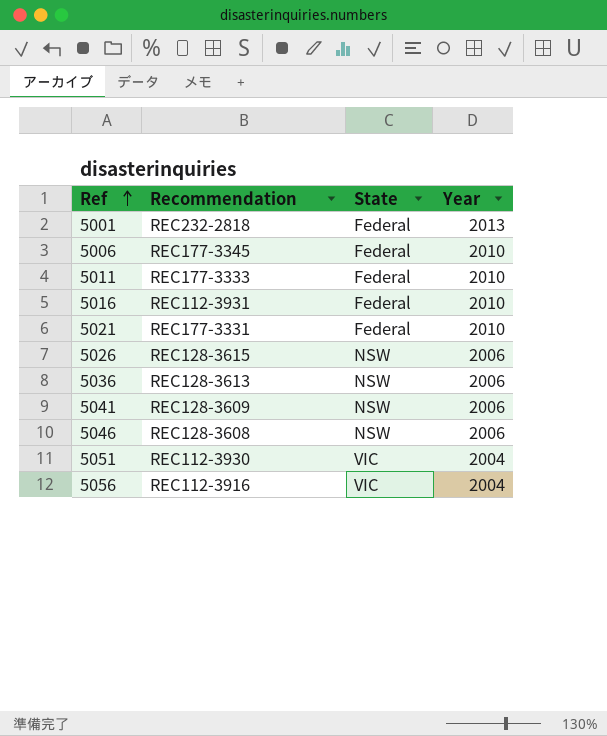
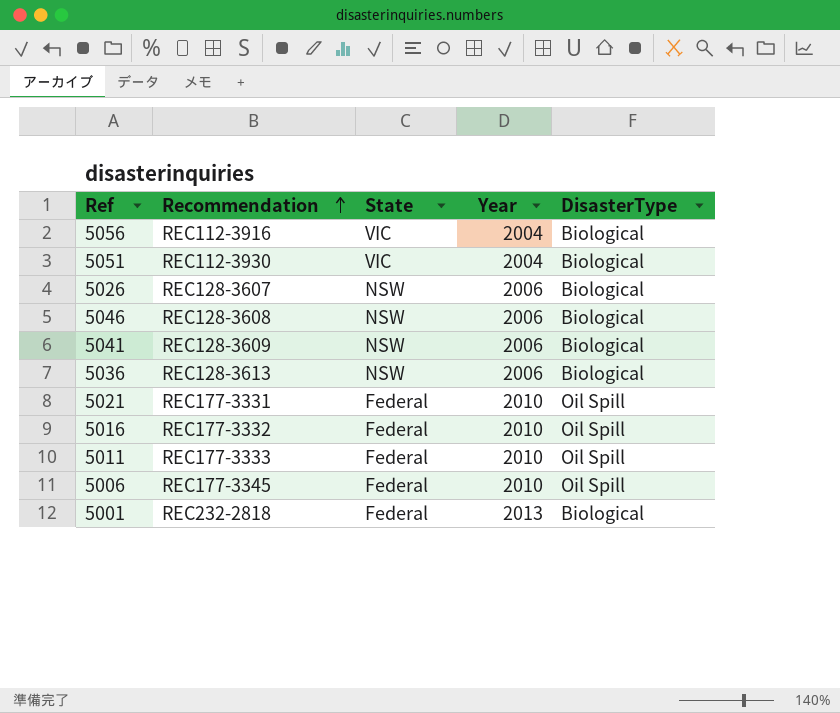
row order: Ref ascending -> Recommendation ascending
column DisasterType | position: none -> 5
5026 | Recommendation: REC128-3615 -> REC128-3607
5016 | Recommendation: REC112-3931 -> REC177-3332

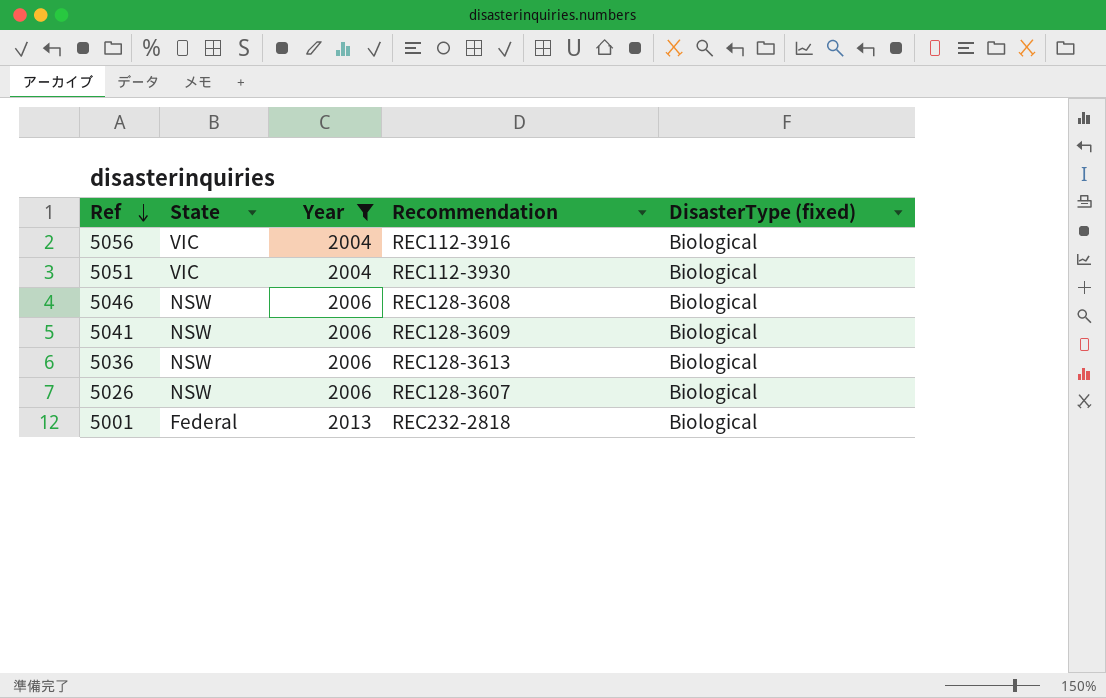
filter: none -> Year != 2010
row order: Recommendation ascending -> Ref descending
column Recommendation | position: 2 -> 4
column name: DisasterType -> DisasterType (fixed)

